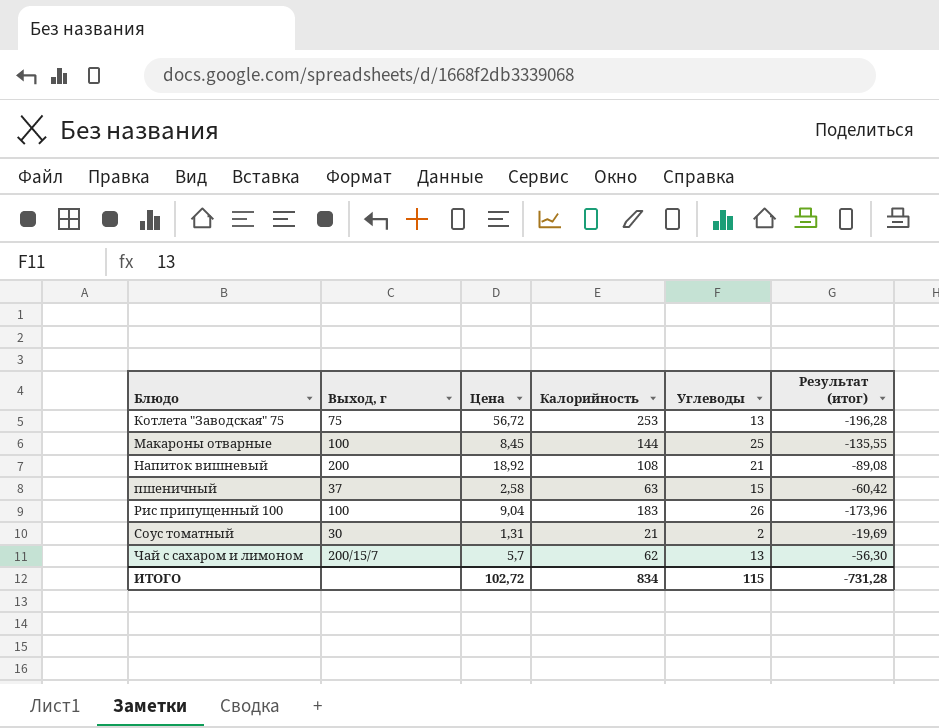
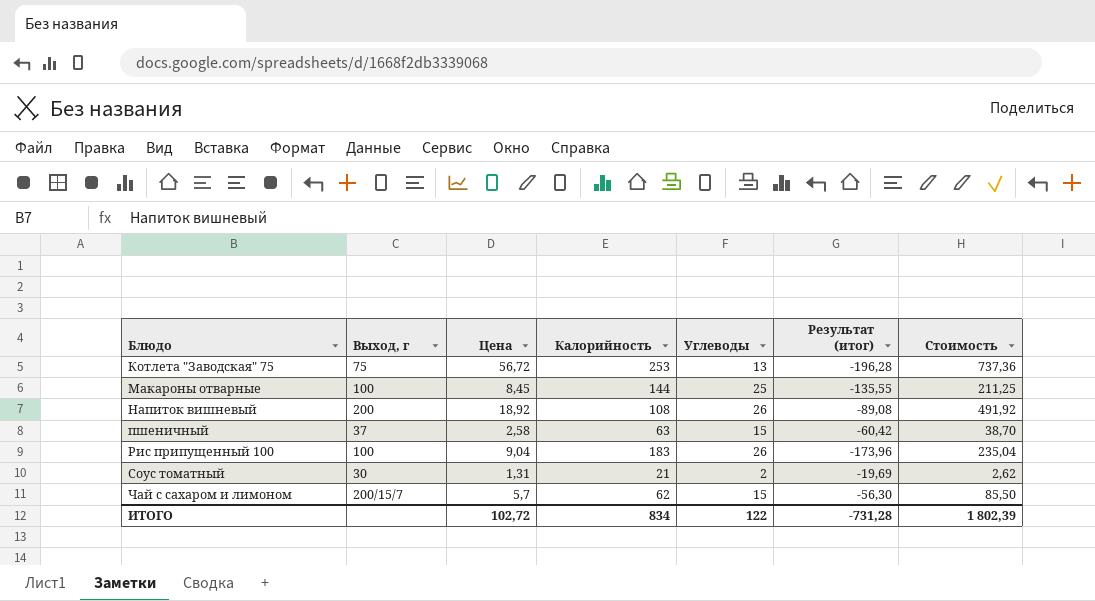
column Стоимость | formula: none -> [Цена] * [Углеводы]
Напиток вишневый | Углеводы: 21 -> 26
Чай с сахаром и лимоном | Углеводы: 13 -> 15
ИТОГО | Углеводы: 115 -> 122

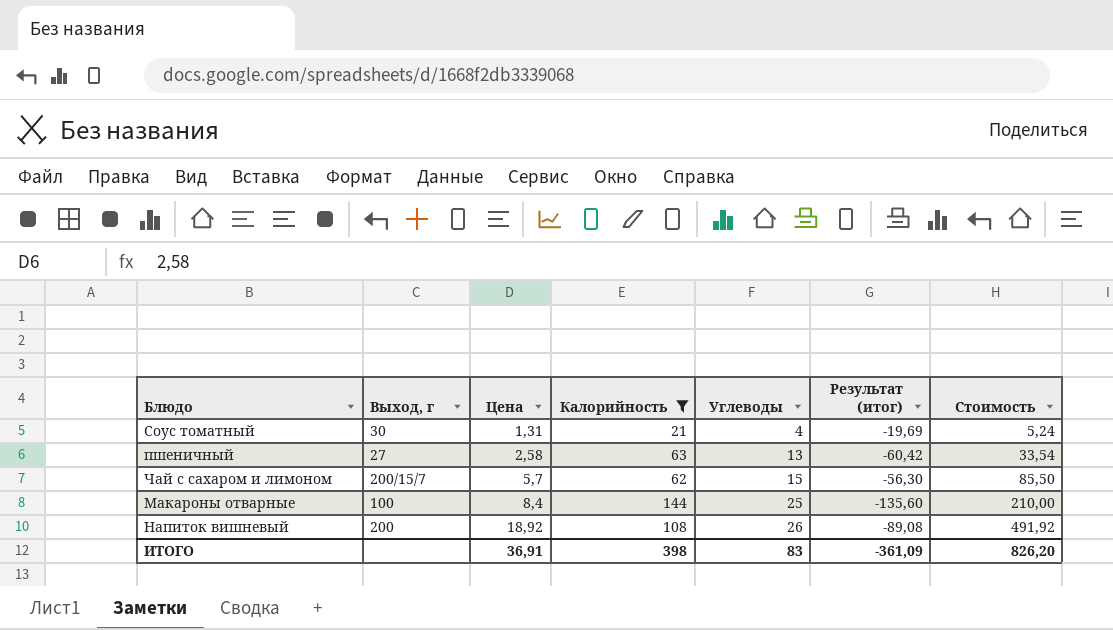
filter: none -> Калорийность <= 144
row order: Блюдо ascending -> Цена ascending
Соус томатный | Углеводы: 2 -> 4
Соус томатный | Стоимость: 2,62 -> 5,24
пшеничный | Выход, г: 37 -> 27
пшеничный | Углеводы: 15 -> 13
пшеничный | Стоимость: 38,70 -> 33,54
Макароны отварные | Цена: 8,45 -> 8,4
Макароны отварные | Результат (итог): -135,55 -> -135,60
Макароны отварные | Стоимость: 211,25 -> 210,00
ИТОГО | Цена: 102,72 -> 36,91
ИТОГО | Калорийность: 834 -> 398
ИТОГО | Углеводы: 122 -> 83
ИТОГО | Результат (итог): -731,28 -> -361,09
ИТОГО | Стоимость: 1 802,39 -> 826,20

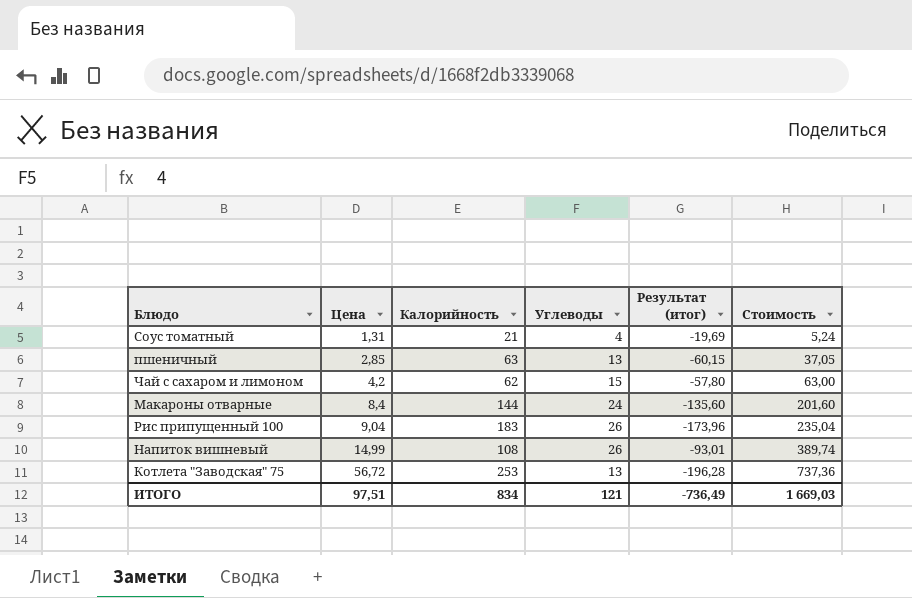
filter: Калорийность <= 144 -> none
column Выход, г | position: 2 -> none
пшеничный | Цена: 2,58 -> 2,85
пшеничный | Результат (итог): -60,42 -> -60,15
пшеничный | Стоимость: 33,54 -> 37,05
Чай с сахаром и лимоном | Цена: 5,7 -> 4,2
Чай с сахаром и лимоном | Результат (итог): -56,30 -> -57,80
Чай с сахаром и лимоном | Стоимость: 85,50 -> 63,00
Макароны отварные | Углеводы: 25 -> 24
Макароны отварные | Стоимость: 210,00 -> 201,60
Напиток вишневый | Цена: 18,92 -> 14,99
Напиток вишневый | Результат (итог): -89,08 -> -93,01
Напиток вишневый | Стоимость: 491,92 -> 389,74
ИТОГО | Цена: 36,91 -> 97,51
ИТОГО | Калорийность: 398 -> 834
ИТОГО | Углеводы: 83 -> 121
ИТОГО | Результат (итог): -361,09 -> -736,49
ИТОГО | Стоимость: 826,20 -> 1 669,03

